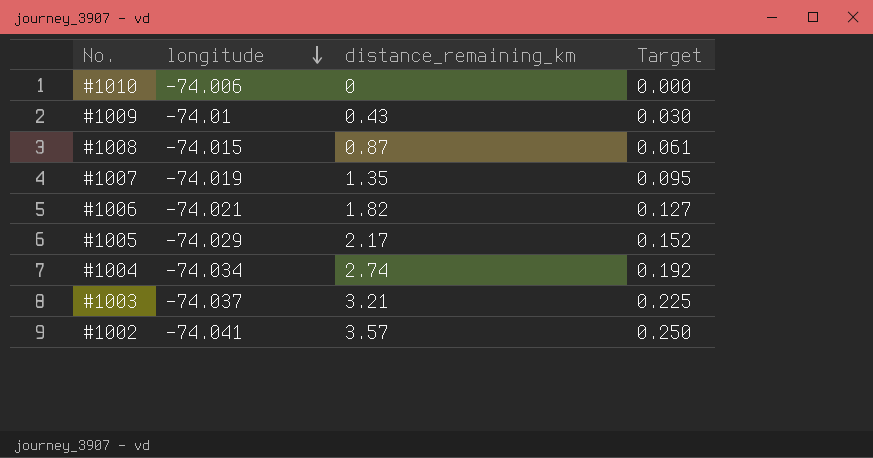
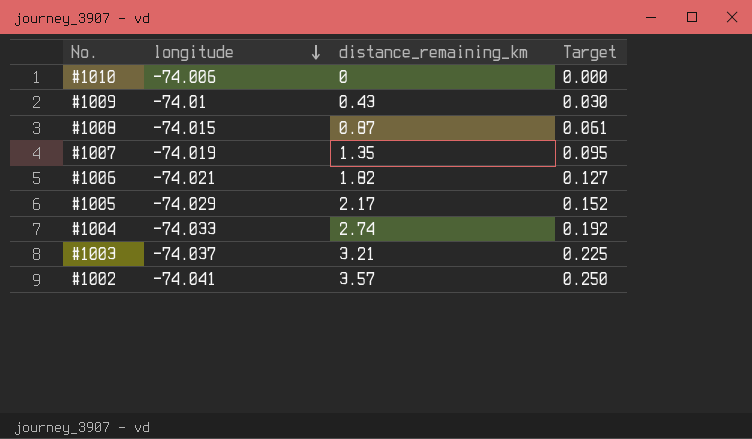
#1004 | longitude: -74.034 -> -74.033

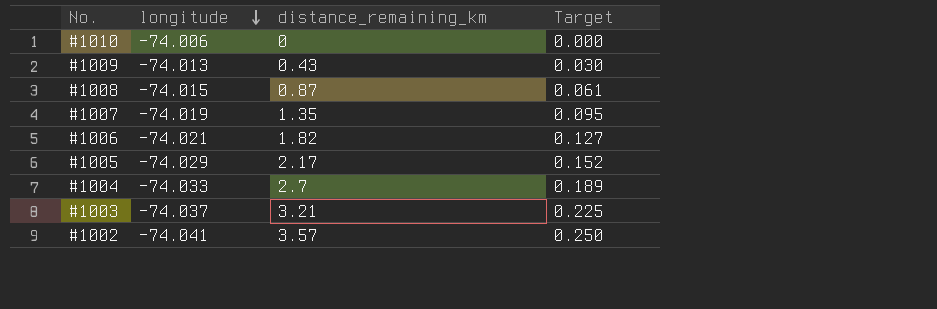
#1009 | longitude: -74.01 -> -74.013
#1004 | distance_remaining_km: 2.74 -> 2.7
#1004 | Target: 0.192 -> 0.189

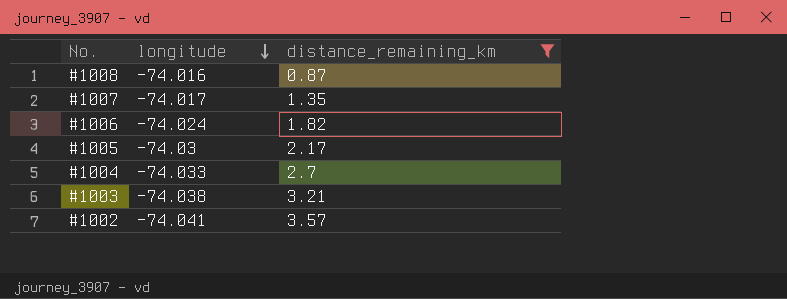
filter: none -> distance_remaining_km >= 0.87
column Target | formula: [distance_remaining_km] * 0.07 -> none
#1008 | longitude: -74.015 -> -74.016
#1007 | longitude: -74.019 -> -74.017
#1006 | longitude: -74.021 -> -74.024
#1005 | longitude: -74.029 -> -74.03
#1003 | longitude: -74.037 -> -74.038

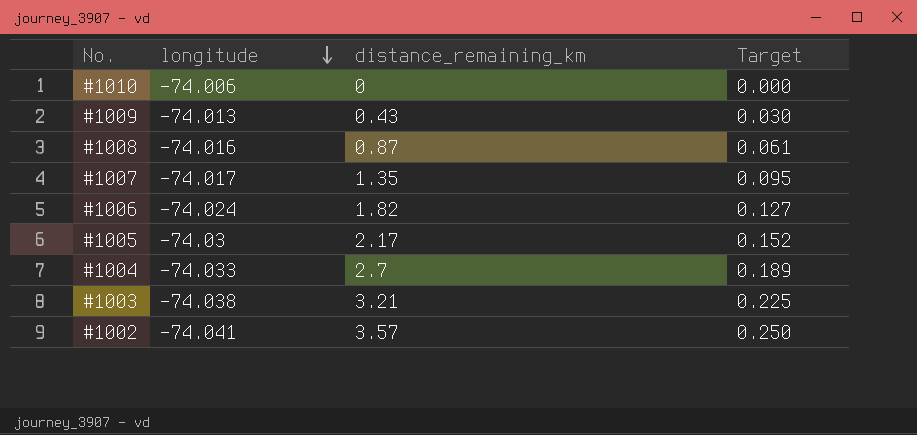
filter: distance_remaining_km >= 0.87 -> none
column Target | formula: none -> [distance_remaining_km] * 0.07

